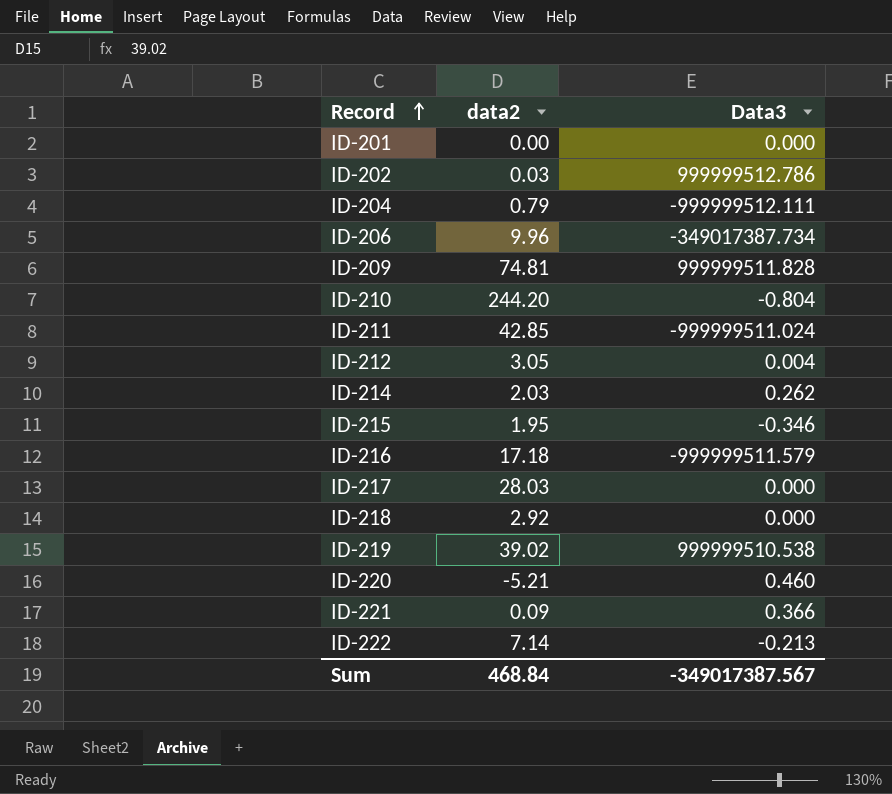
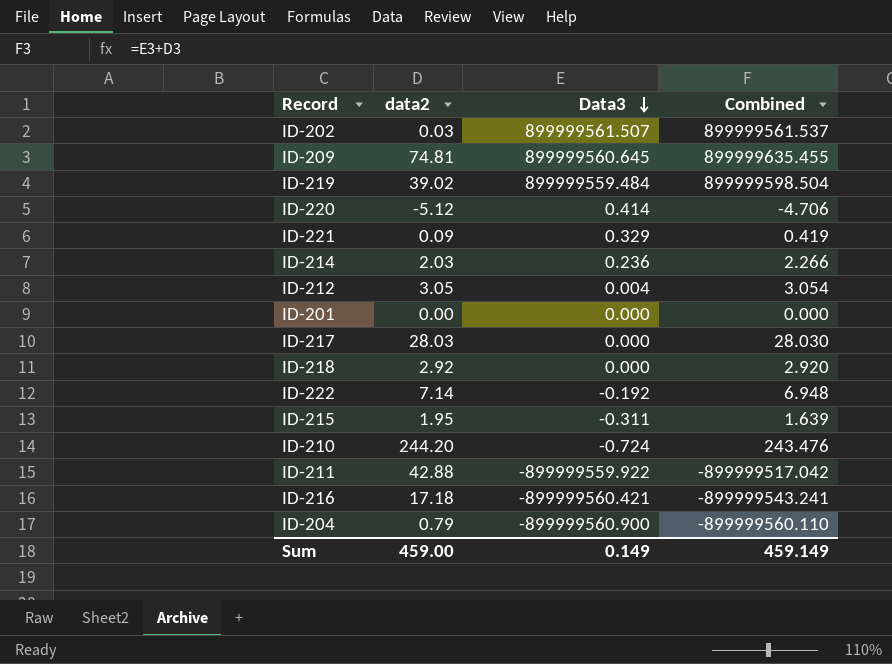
row order: Record ascending -> Data3 descending
column Combined | formula: none -> [data2] + [Data3]
row ID-206: 9.96 | -349017387.734 -> none
ID-202 | Data3: 999999512.786 -> 899999561.507
ID-209 | Data3: 999999511.828 -> 899999560.645
ID-219 | Data3: 999999510.538 -> 899999559.484
ID-220 | data2: -5.21 -> -5.12
ID-220 | Data3: 0.460 -> 0.414
ID-221 | Data3: 0.366 -> 0.329
ID-214 | Data3: 0.262 -> 0.236
ID-222 | Data3: -0.213 -> -0.192
ID-215 | Data3: -0.346 -> -0.311
ID-210 | Data3: -0.804 -> -0.724
ID-211 | data2: 42.85 -> 42.88
ID-211 | Data3: -999999511.024 -> -899999559.922
ID-216 | Data3: -999999511.579 -> -899999560.421
ID-204 | Data3: -999999512.111 -> -899999560.900
Sum | data2: 468.84 -> 459.00
Sum | Data3: -349017387.567 -> 0.149

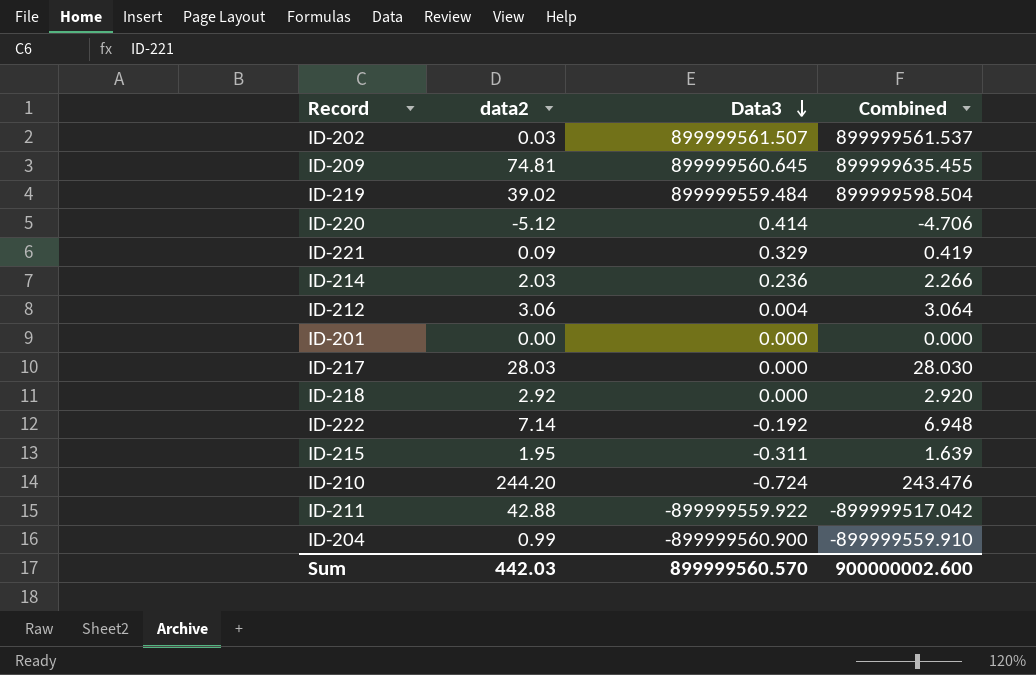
row ID-216: 17.18 | -899999560.421 | -899999543.241 -> none
ID-212 | data2: 3.05 -> 3.06
ID-212 | Combined: 3.054 -> 3.064
ID-204 | data2: 0.79 -> 0.99
ID-204 | Combined: -899999560.110 -> -899999559.910
Sum | data2: 459.00 -> 442.03
Sum | Data3: 0.149 -> 899999560.570
Sum | Combined: 459.149 -> 900000002.600

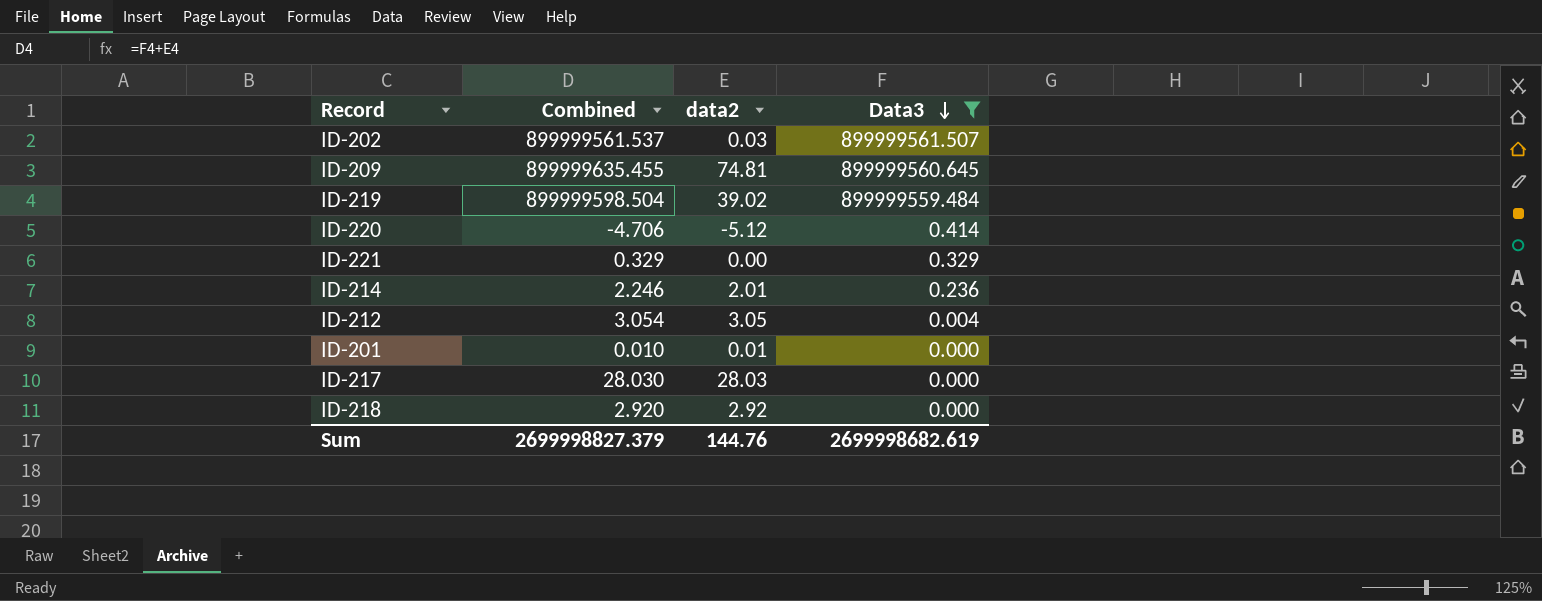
filter: none -> Data3 >= 0.000
column Combined | position: 4 -> 2
ID-221 | Combined: 0.419 -> 0.329
ID-221 | data2: 0.09 -> 0.00
ID-214 | Combined: 2.266 -> 2.246
ID-214 | data2: 2.03 -> 2.01
ID-212 | Combined: 3.064 -> 3.054
ID-212 | data2: 3.06 -> 3.05
ID-201 | Combined: 0.000 -> 0.010
ID-201 | data2: 0.00 -> 0.01
Sum | Combined: 900000002.600 -> 2699998827.379
Sum | data2: 442.03 -> 144.76
Sum | Data3: 899999560.570 -> 2699998682.619

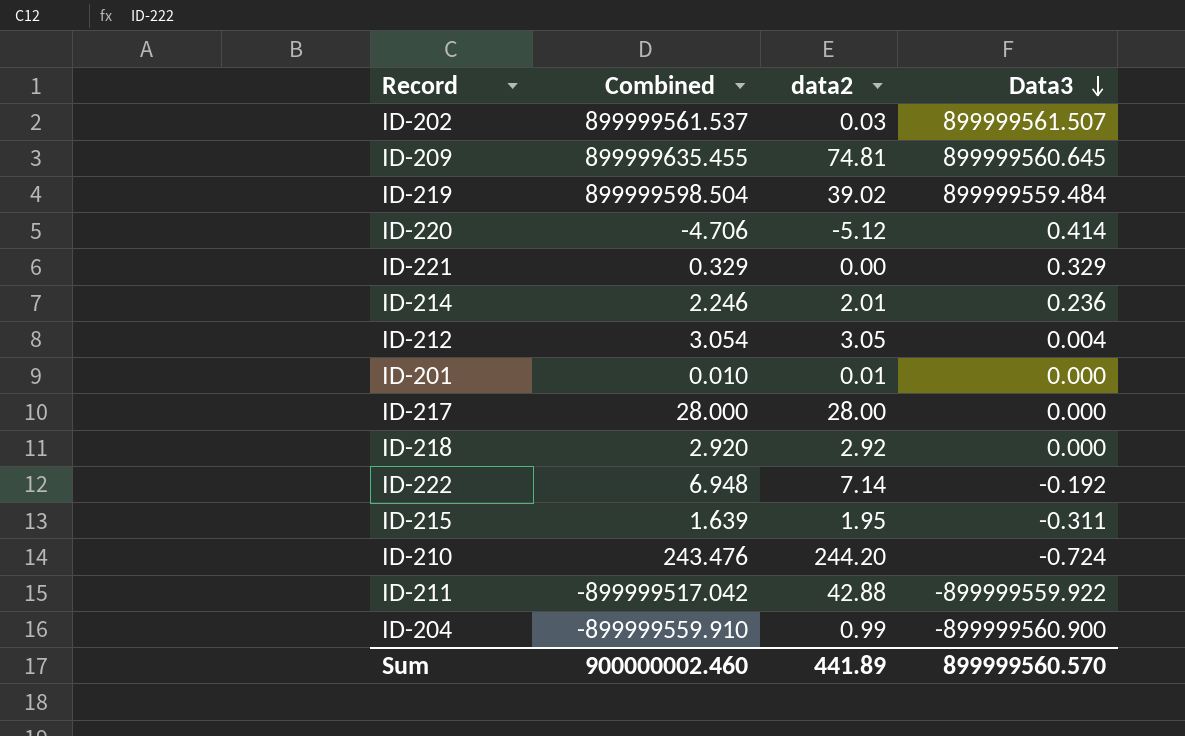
filter: Data3 >= 0.000 -> none
ID-217 | Combined: 28.030 -> 28.000
ID-217 | data2: 28.03 -> 28.00
Sum | Combined: 2699998827.379 -> 900000002.460
Sum | data2: 144.76 -> 441.89
Sum | Data3: 2699998682.619 -> 899999560.570

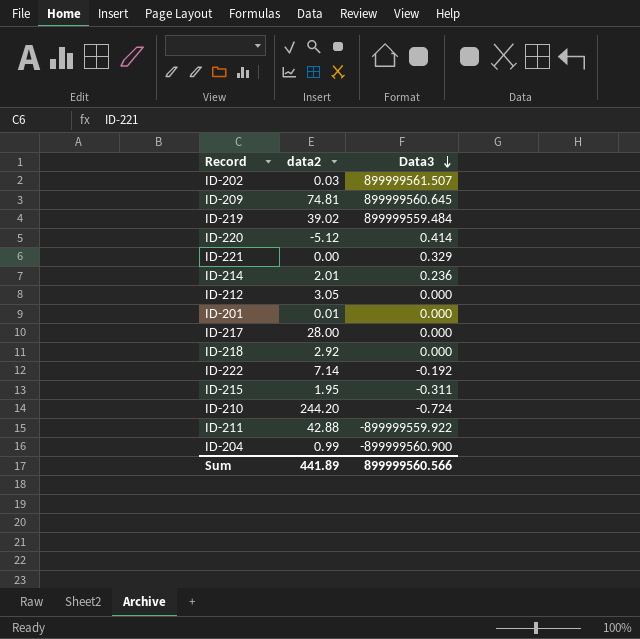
column Combined | formula: [data2] + [Data3] -> none
ID-212 | Data3: 0.004 -> 0.000
Sum | Data3: 899999560.570 -> 899999560.566

